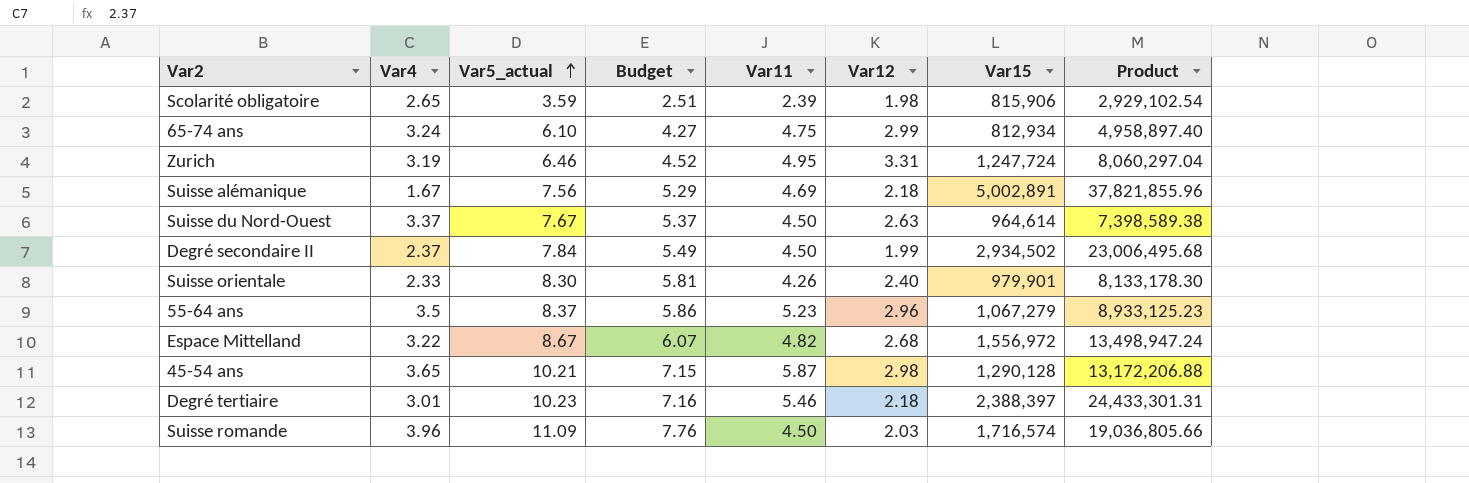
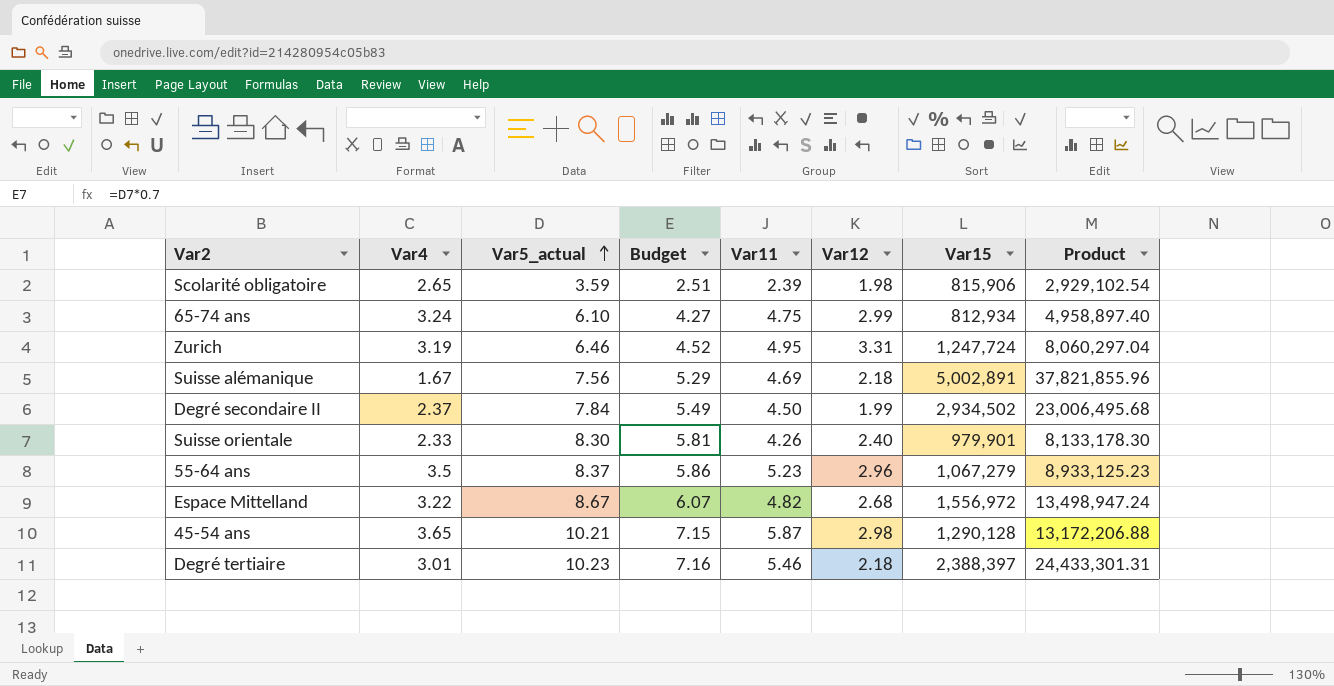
row Suisse du Nord-Ouest: 3.37 | 7.67 | 5.37 | 4.50 | 2.63 | 964,614 | 7,398,589.38 -> none
row Suisse romande: 3.96 | 11.09 | 7.76 | 4.50 | 2.03 | 1,716,574 | 19,036,805.66 -> none

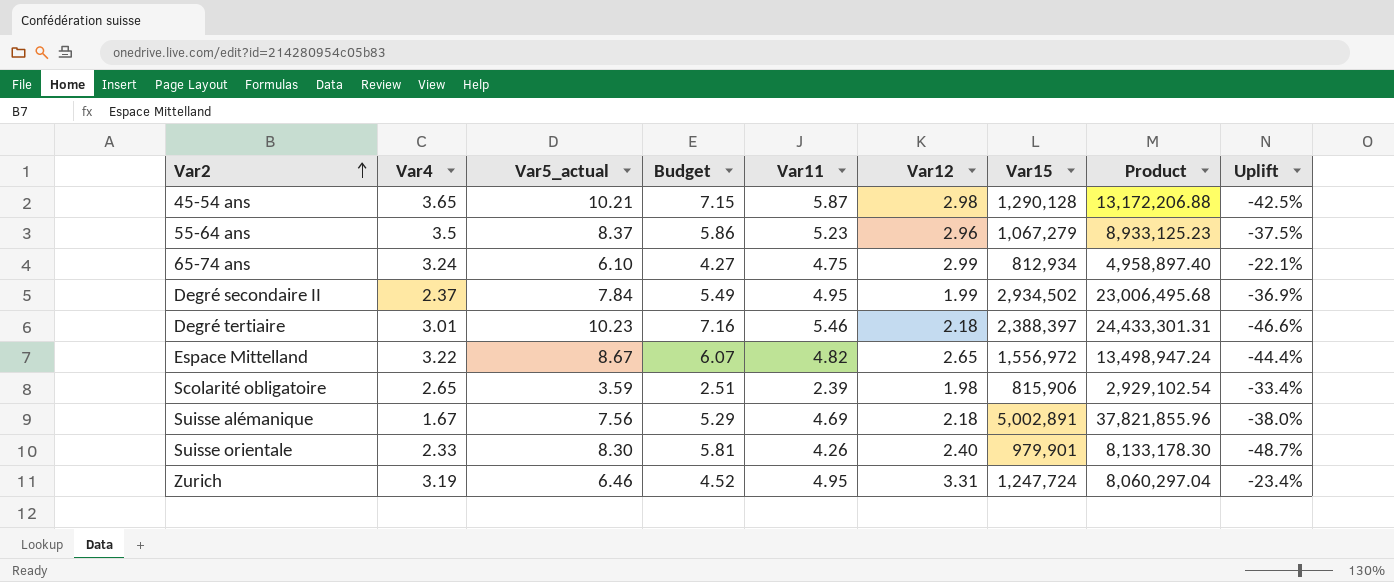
row order: Var5_actual ascending -> Var2 ascending
column Uplift | formula: none -> ([Var11] - [Var5_actual]) / [Var5_actual]
Degré secondaire II | Var11: 4.50 -> 4.95
Espace Mittelland | Var12: 2.68 -> 2.65

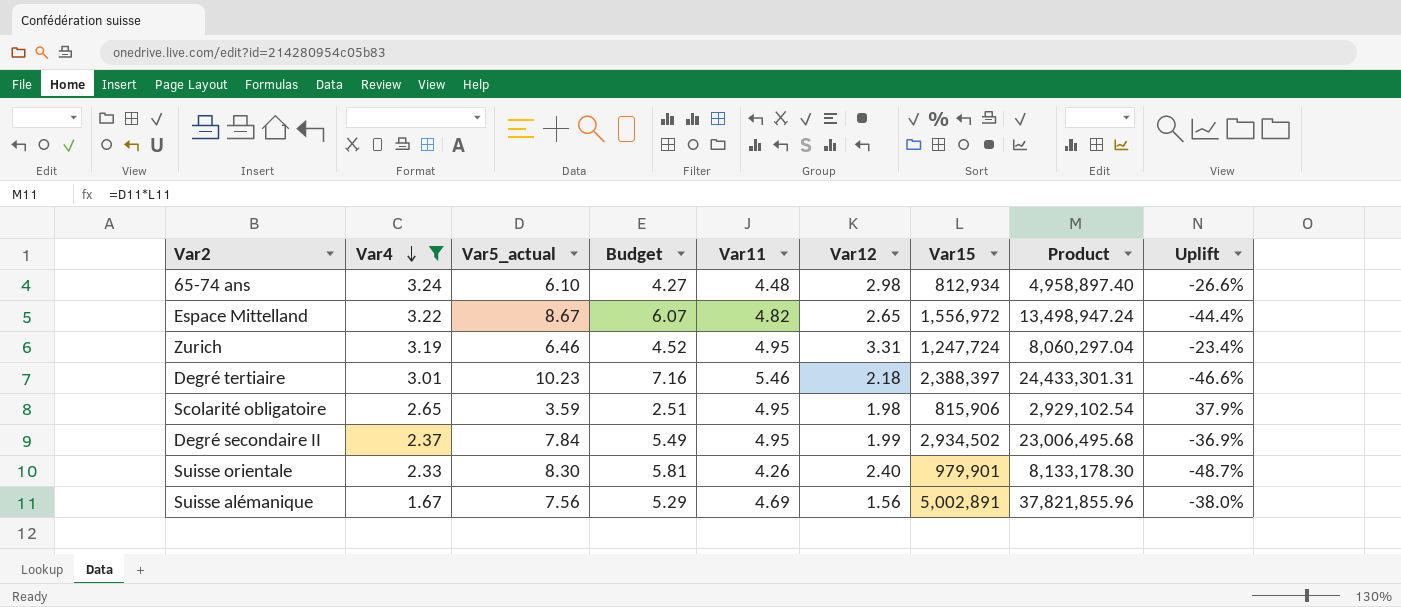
filter: none -> Var4 <= 3.24
row order: Var2 ascending -> Var4 descending
65-74 ans | Var11: 4.75 -> 4.48
65-74 ans | Var12: 2.99 -> 2.98
65-74 ans | Uplift: -22.1% -> -26.6%
Scolarité obligatoire | Var11: 2.39 -> 4.95
Scolarité obligatoire | Uplift: -33.4% -> 37.9%
Suisse alémanique | Var12: 2.18 -> 1.56

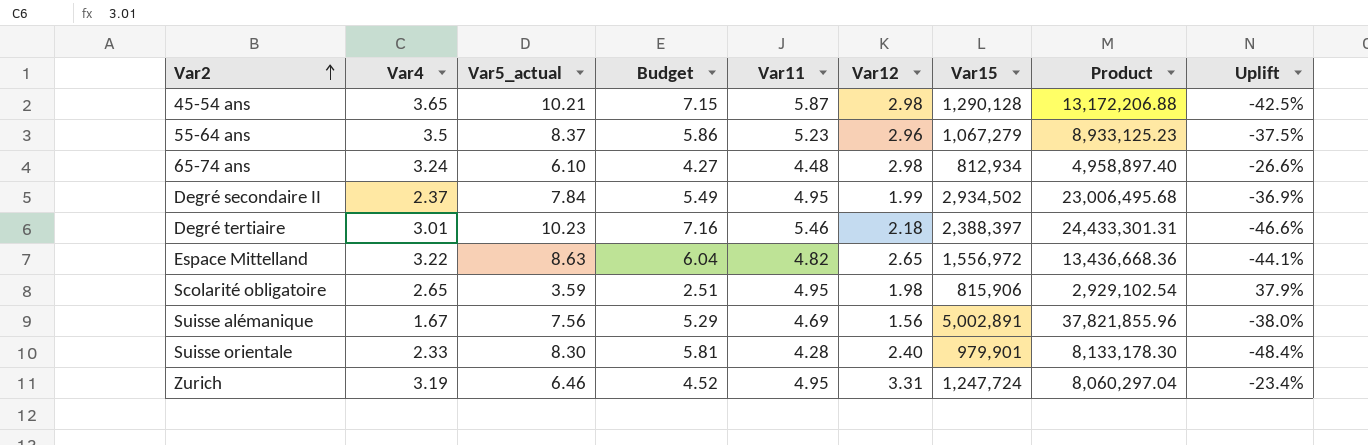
filter: Var4 <= 3.24 -> none
row order: Var4 descending -> Var2 ascending
Espace Mittelland | Var5_actual: 8.67 -> 8.63
Espace Mittelland | Budget: 6.07 -> 6.04
Espace Mittelland | Product: 13,498,947.24 -> 13,436,668.36
Espace Mittelland | Uplift: -44.4% -> -44.1%
Suisse orientale | Var11: 4.26 -> 4.28
Suisse orientale | Uplift: -48.7% -> -48.4%

